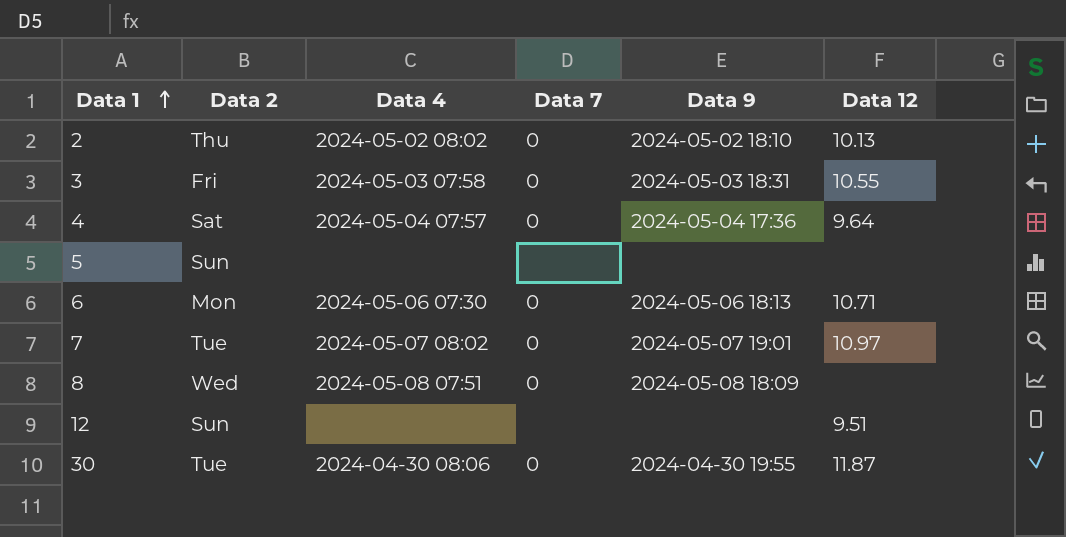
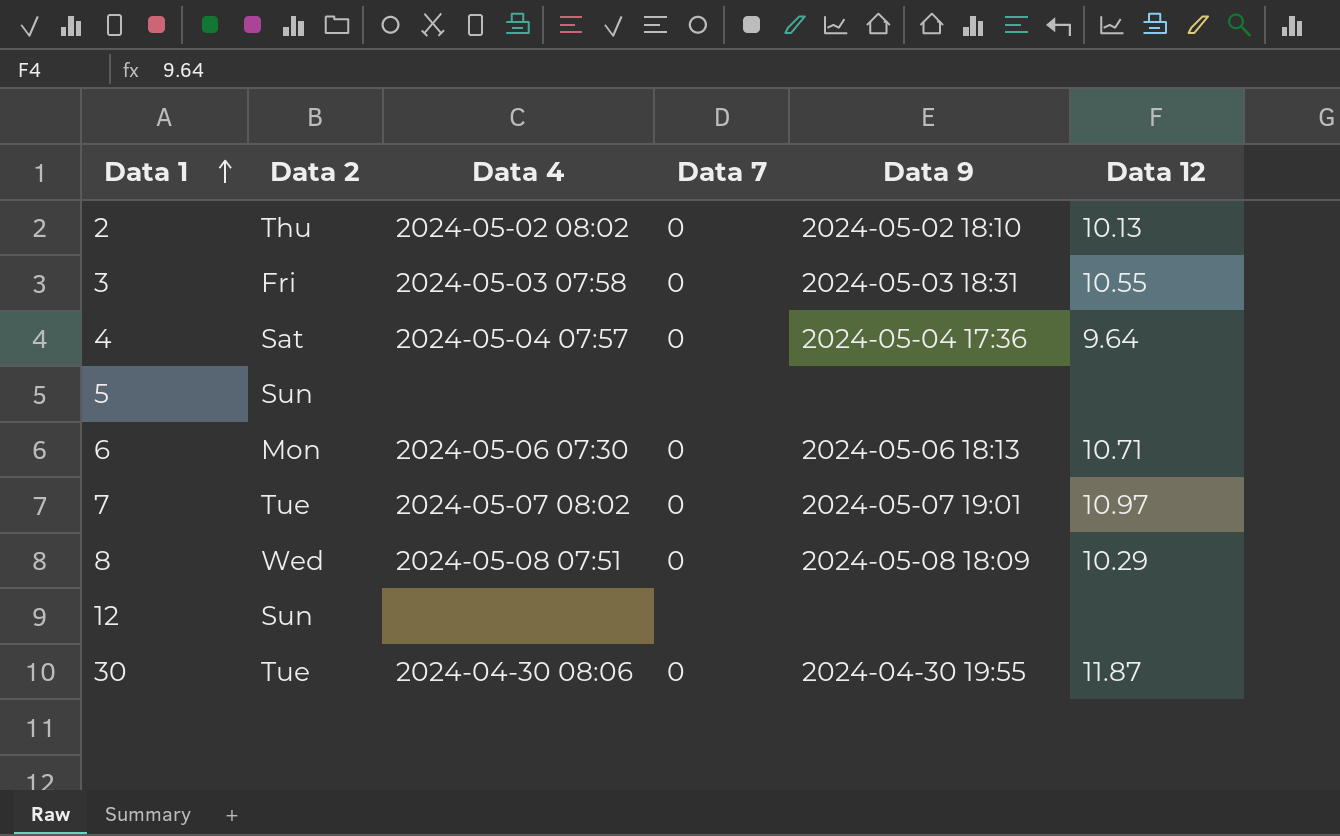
8 | Data 12: none -> 10.29
12 | Data 12: 9.51 -> none

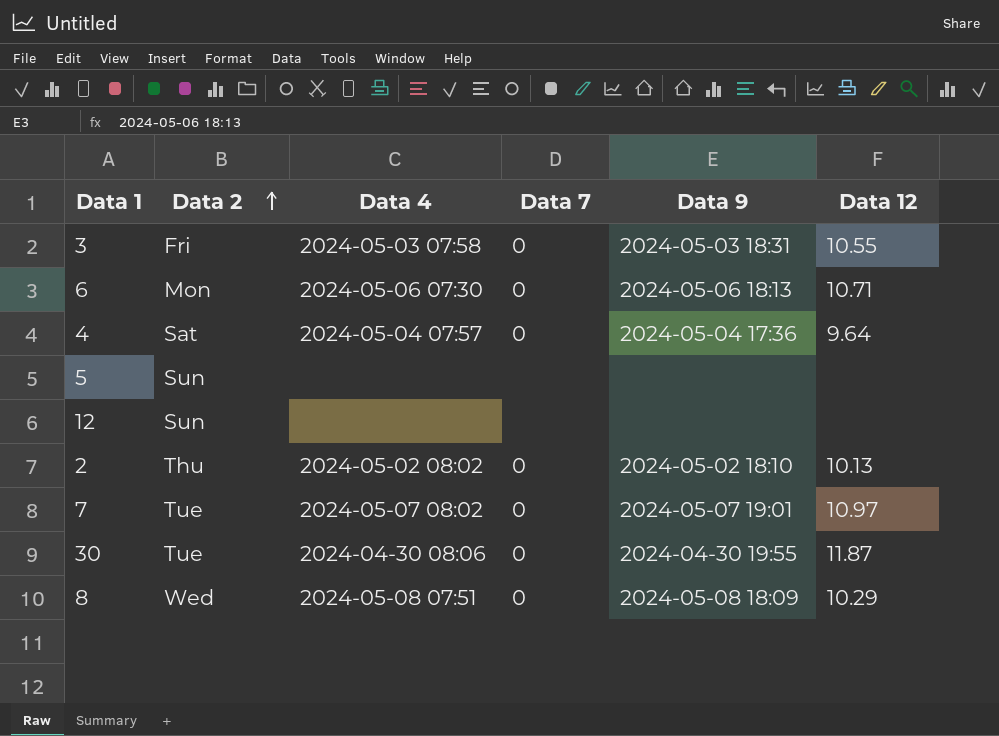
row order: Data 1 ascending -> Data 2 ascending

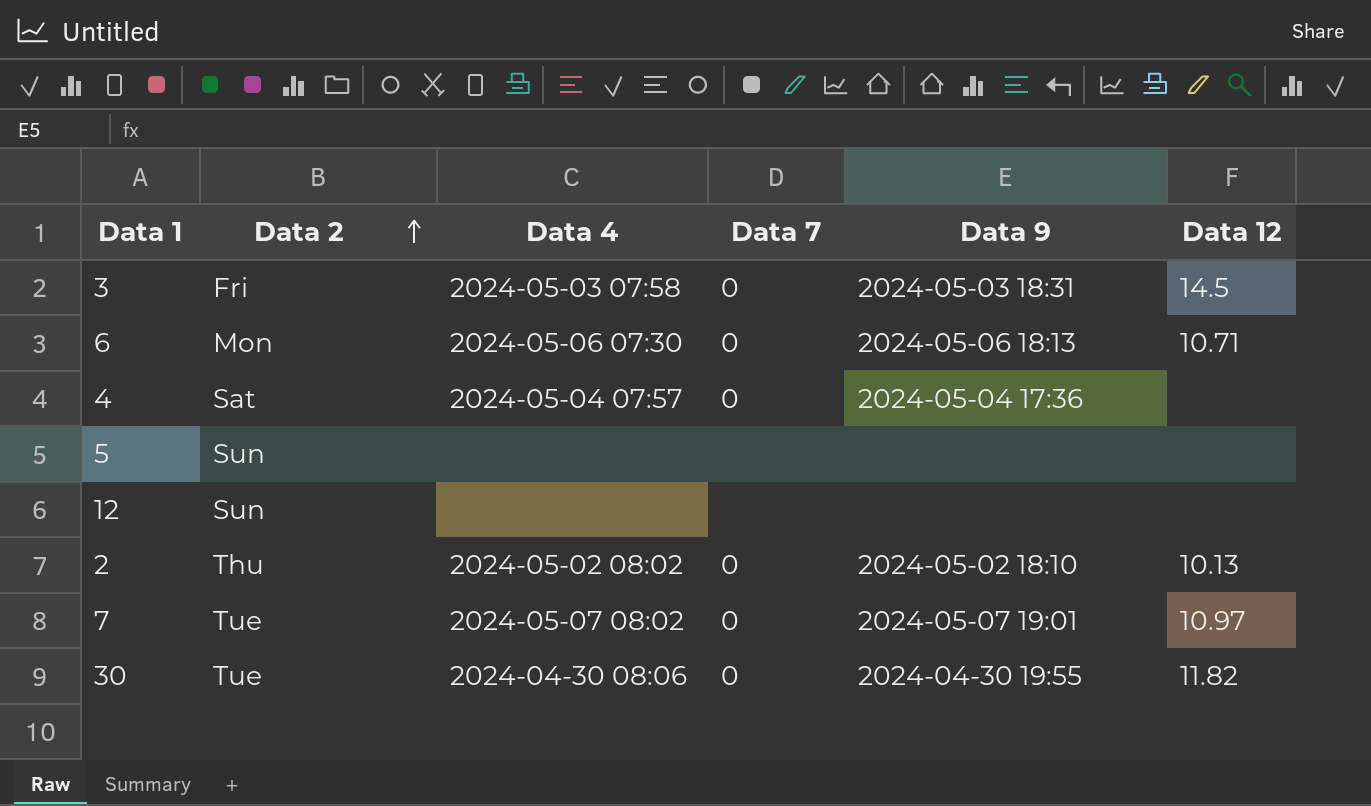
row 8: Wed | 2024-05-08 07:51 | 0 | 2024-05-08 18:09 | 10.29 -> none
3 | Data 12: 10.55 -> 14.5
4 | Data 12: 9.64 -> none
30 | Data 12: 11.87 -> 11.82

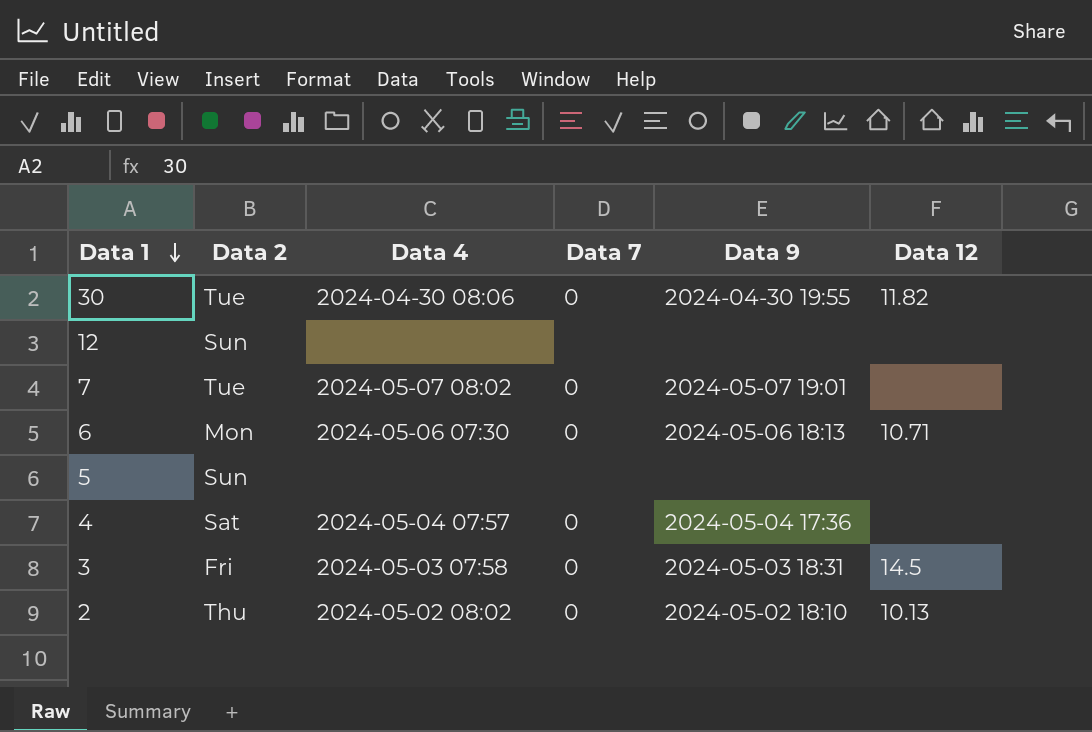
row order: Data 2 ascending -> Data 1 descending
7 | Data 12: 10.97 -> none

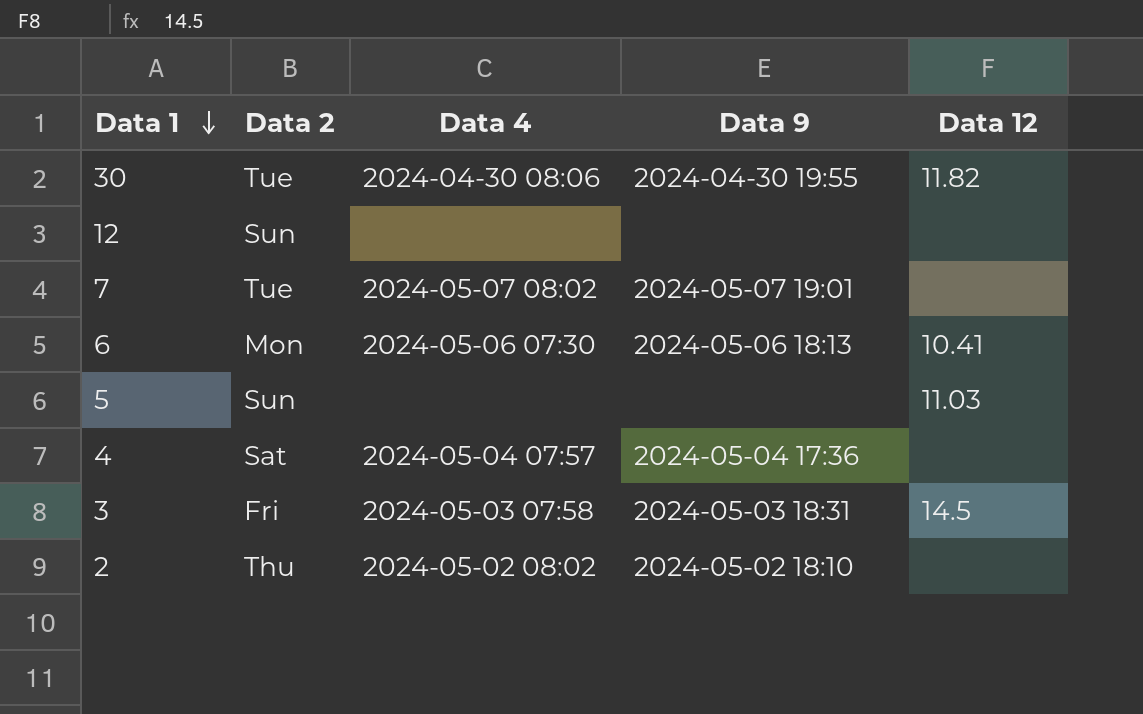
column Data 7 | position: 4 -> none
6 | Data 12: 10.71 -> 10.41
5 | Data 12: none -> 11.03
2 | Data 12: 10.13 -> none

